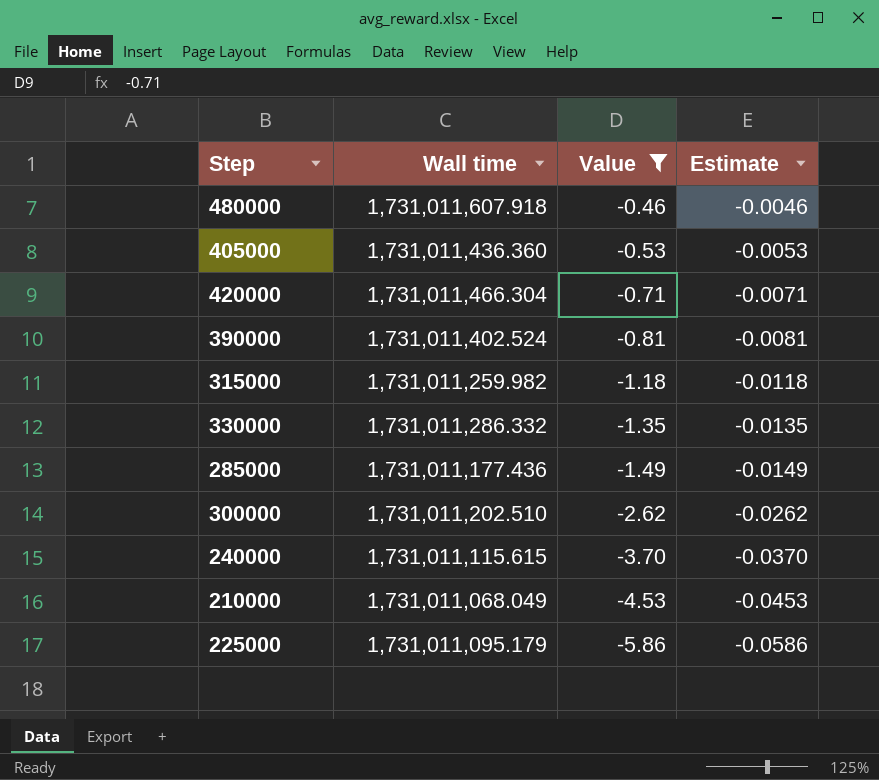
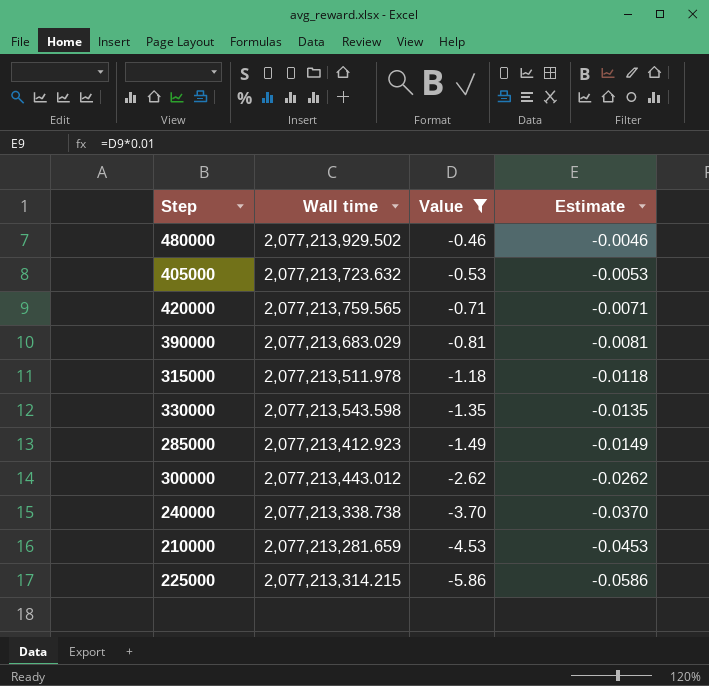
480000 | Wall time: 1,731,011,607.918 -> 2,077,213,929.502
405000 | Wall time: 1,731,011,436.360 -> 2,077,213,723.632
420000 | Wall time: 1,731,011,466.304 -> 2,077,213,759.565
390000 | Wall time: 1,731,011,402.524 -> 2,077,213,683.029
315000 | Wall time: 1,731,011,259.982 -> 2,077,213,511.978
330000 | Wall time: 1,731,011,286.332 -> 2,077,213,543.598
285000 | Wall time: 1,731,011,177.436 -> 2,077,213,412.923
300000 | Wall time: 1,731,011,202.510 -> 2,077,213,443.012
240000 | Wall time: 1,731,011,115.615 -> 2,077,213,338.738
210000 | Wall time: 1,731,011,068.049 -> 2,077,213,281.659
225000 | Wall time: 1,731,011,095.179 -> 2,077,213,314.215

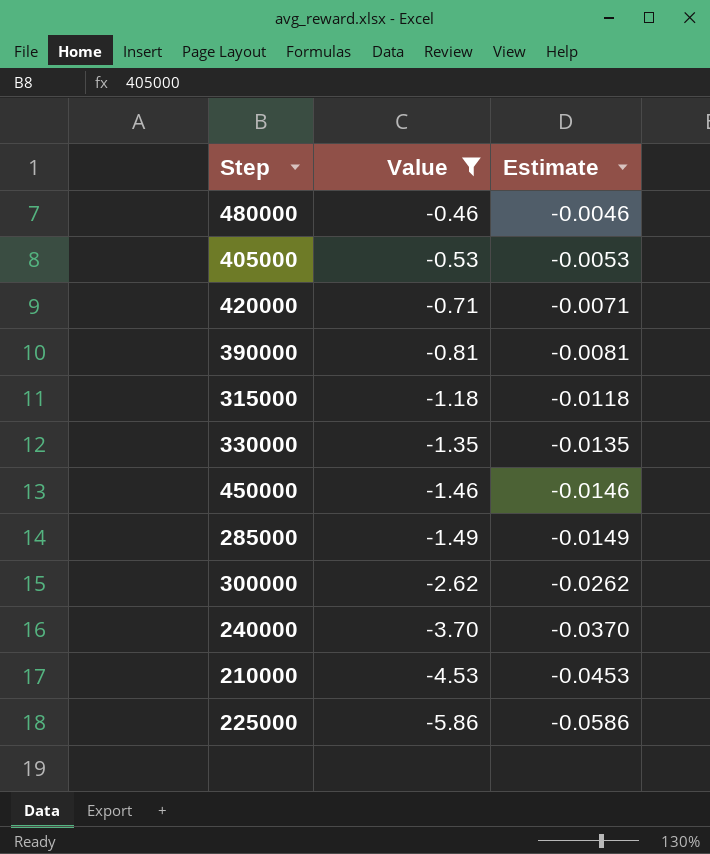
column Wall time | position: 2 -> none
row 450000: none -> -1.46 | -0.0146

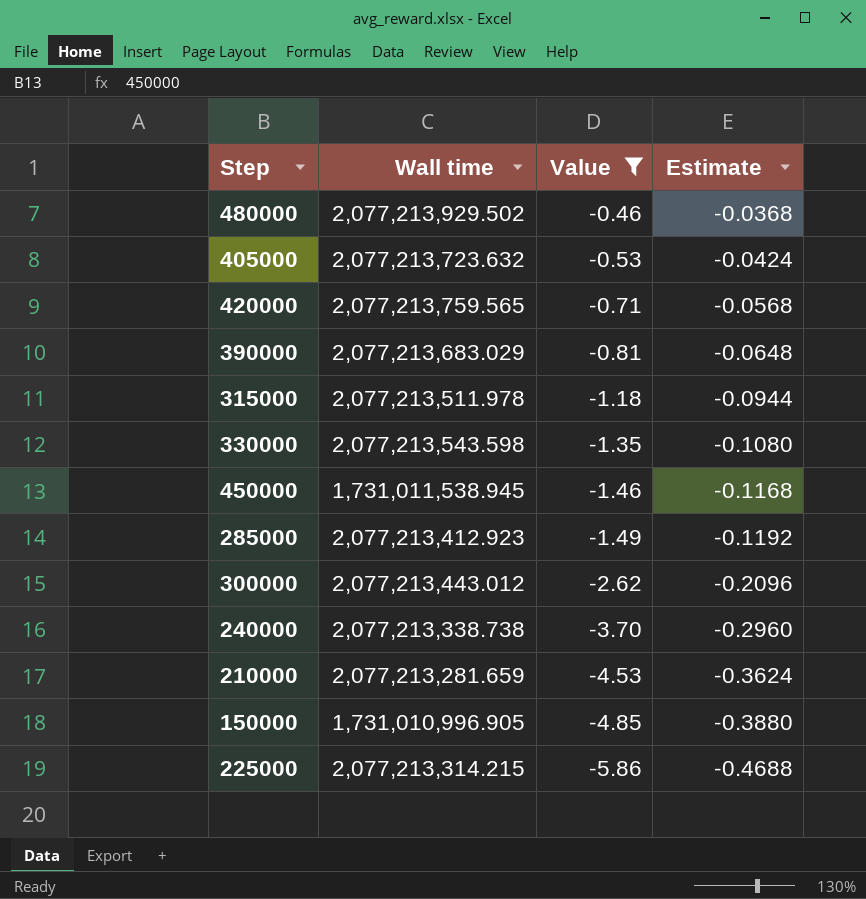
column Wall time | position: none -> 2
column Estimate | formula: [Value] * 0.01 -> [Value] * 0.08
row 150000: none -> 1,731,010,996.905 | -4.85 | -0.3880

